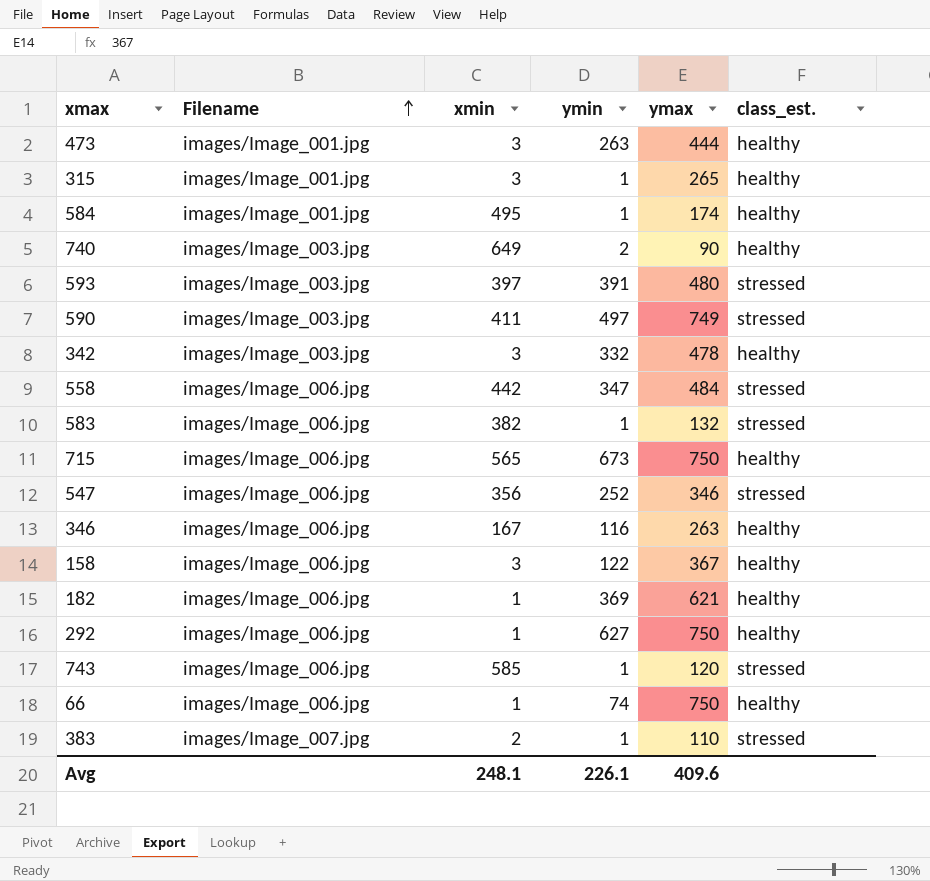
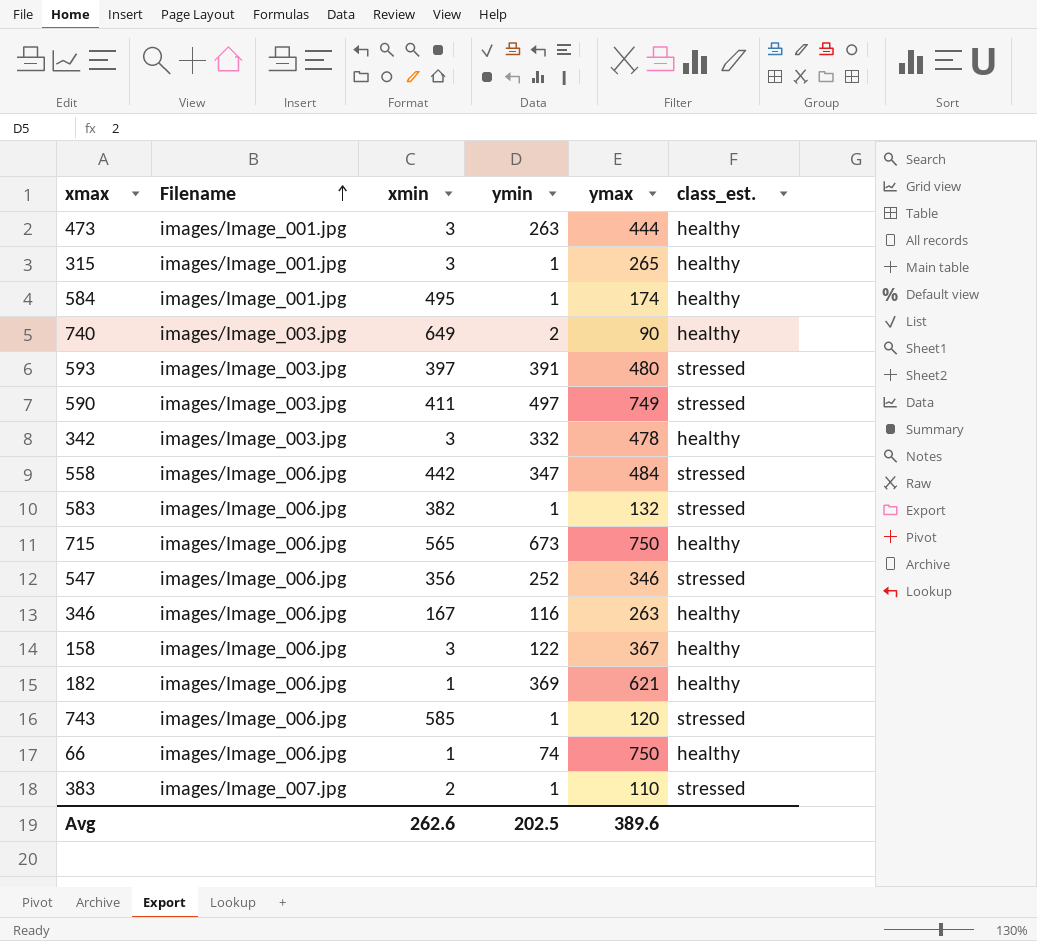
row 292: images/Image_006.jpg | 1 | 627 | 750 | healthy -> none
Avg | xmin: 248.1 -> 262.6
Avg | ymin: 226.1 -> 202.5
Avg | ymax: 409.6 -> 389.6

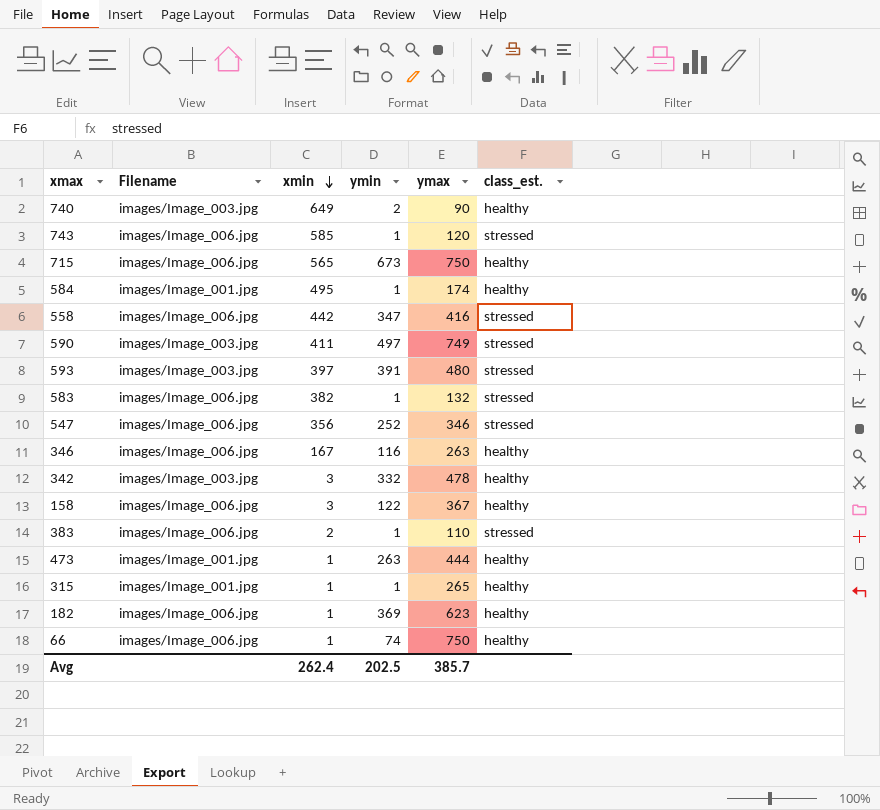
row order: Filename ascending -> xmin descending
558 | ymax: 484 -> 416
383 | Filename: images/Image_007.jpg -> images/Image_006.jpg
473 | xmin: 3 -> 1
315 | xmin: 3 -> 1
182 | ymax: 621 -> 623
Avg | xmin: 262.6 -> 262.4
Avg | ymax: 389.6 -> 385.7

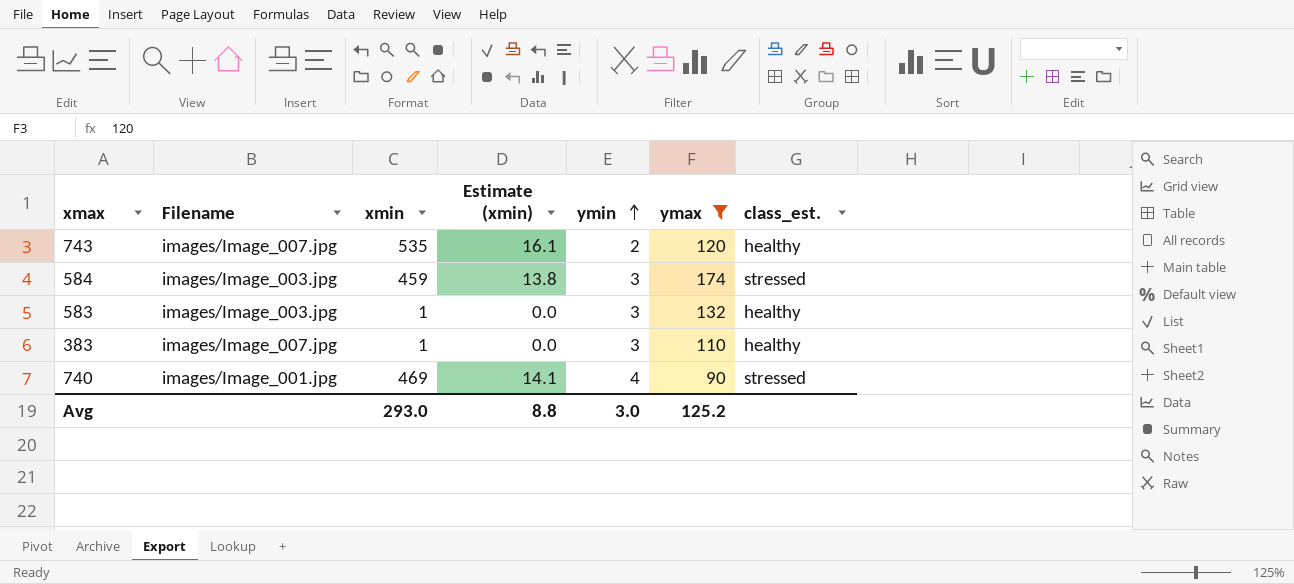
filter: none -> ymax <= 174
row order: xmin descending -> ymin ascending
column Estimate (xmin) | formula: none -> [xmin] * 0.03
743 | Filename: images/Image_006.jpg -> images/Image_007.jpg
743 | xmin: 585 -> 535
743 | ymin: 1 -> 2
743 | class_est.: stressed -> healthy
584 | Filename: images/Image_001.jpg -> images/Image_003.jpg
584 | xmin: 495 -> 459
584 | ymin: 1 -> 3
584 | class_est.: healthy -> stressed
583 | Filename: images/Image_006.jpg -> images/Image_003.jpg
583 | xmin: 382 -> 1
583 | ymin: 1 -> 3
583 | class_est.: stressed -> healthy
383 | Filename: images/Image_006.jpg -> images/Image_007.jpg
383 | xmin: 2 -> 1
383 | ymin: 1 -> 3
383 | class_est.: stressed -> healthy
740 | Filename: images/Image_003.jpg -> images/Image_001.jpg
740 | xmin: 649 -> 469
740 | ymin: 2 -> 4
740 | class_est.: healthy -> stressed
Avg | xmin: 262.4 -> 293.0
Avg | ymin: 202.5 -> 3.0
Avg | ymax: 385.7 -> 125.2

